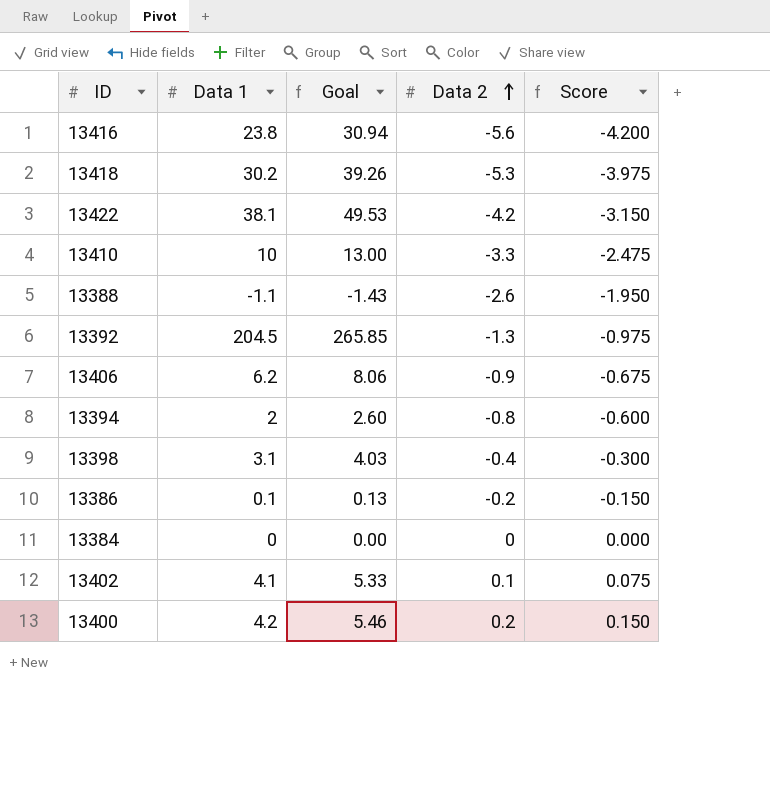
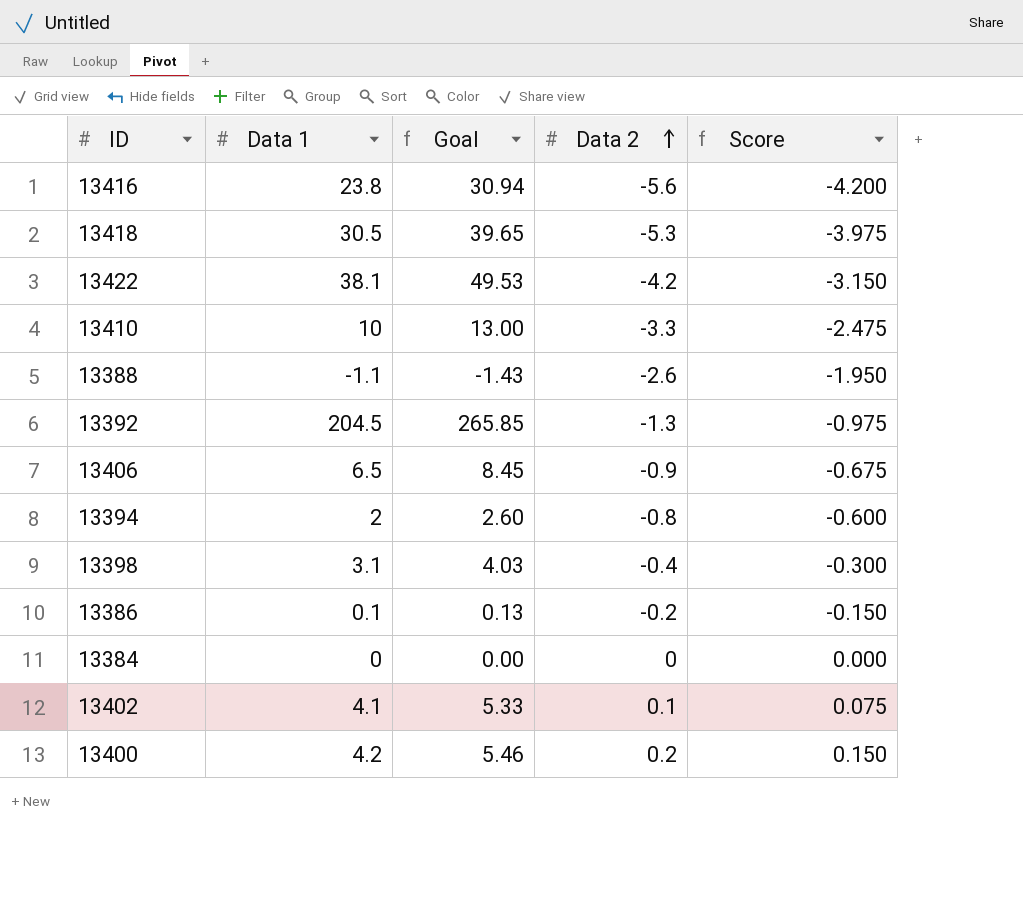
13418 | Data 1: 30.2 -> 30.5
13418 | Goal: 39.26 -> 39.65
13406 | Data 1: 6.2 -> 6.5
13406 | Goal: 8.06 -> 8.45

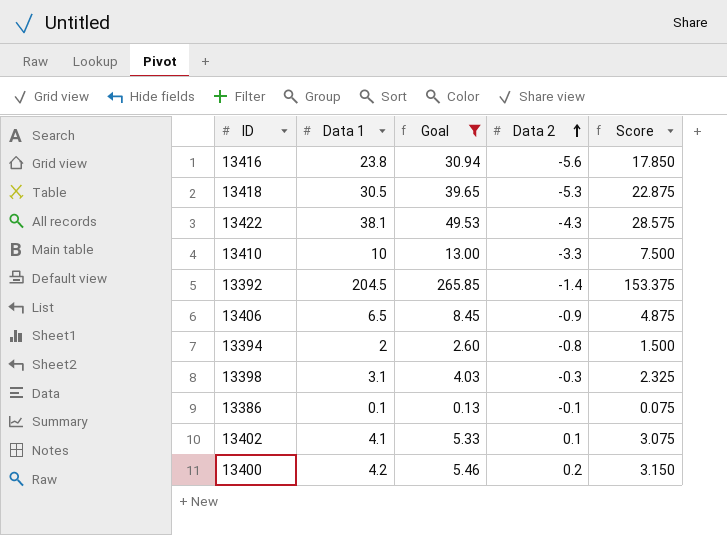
filter: none -> Goal >= 0.13
column Score | formula: [Data 2] * 0.75 -> [Data 1] * 0.75
13422 | Data 2: -4.2 -> -4.3
13392 | Data 2: -1.3 -> -1.4
13398 | Data 2: -0.4 -> -0.3
13386 | Data 2: -0.2 -> -0.1

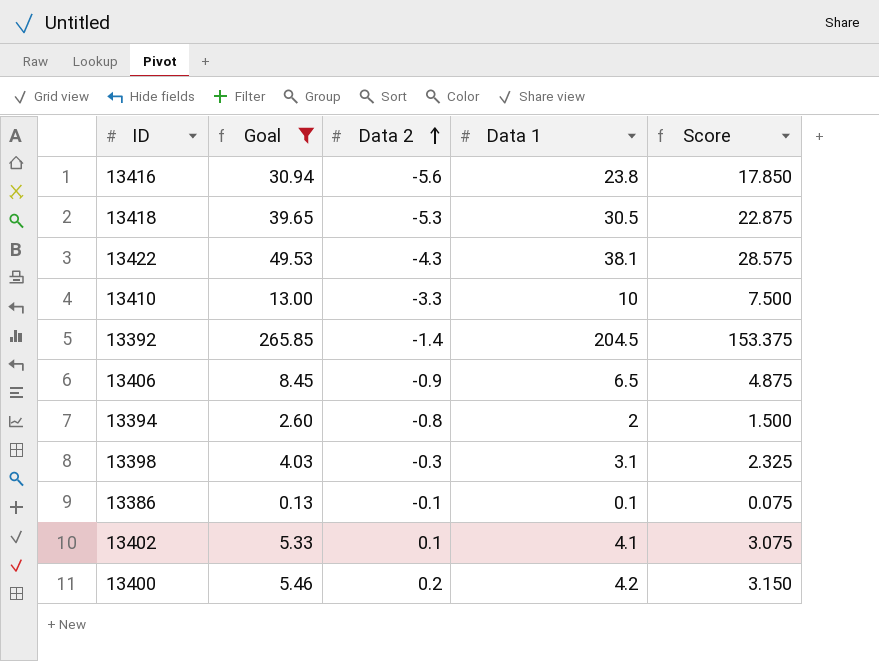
column Data 1 | position: 2 -> 4

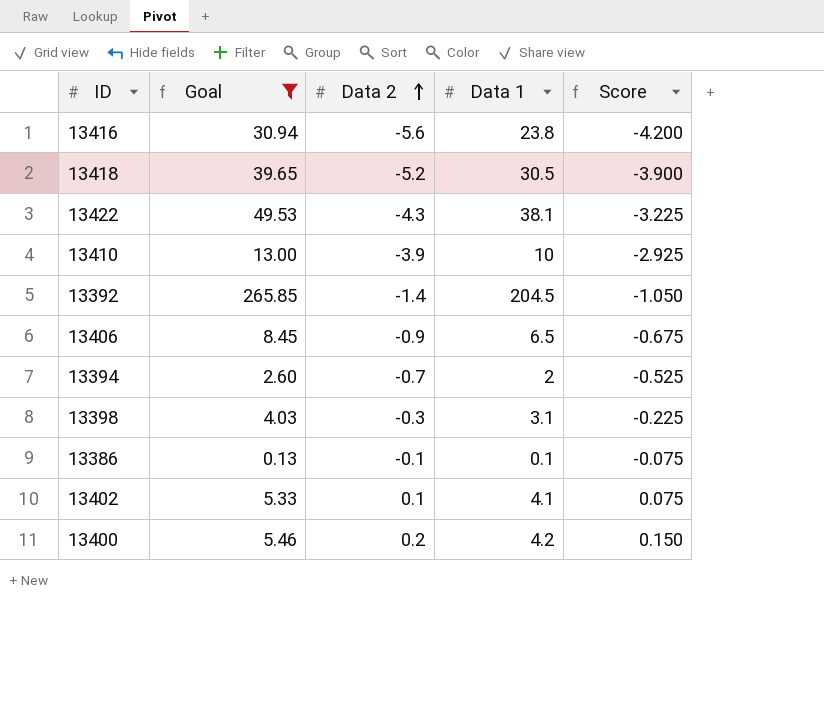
column Score | formula: [Data 1] * 0.75 -> [Data 2] * 0.75
13418 | Data 2: -5.3 -> -5.2
13410 | Data 2: -3.3 -> -3.9
13394 | Data 2: -0.8 -> -0.7

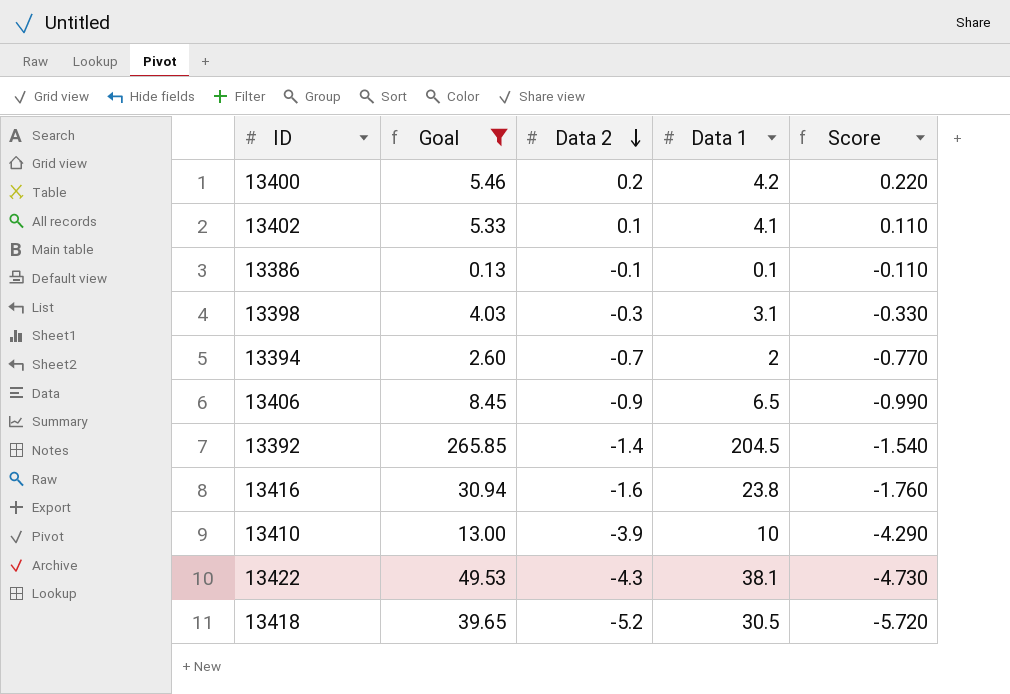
row order: Data 2 ascending -> Data 2 descending
column Score | formula: [Data 2] * 0.75 -> [Data 2] * 1.1
13416 | Data 2: -5.6 -> -1.6

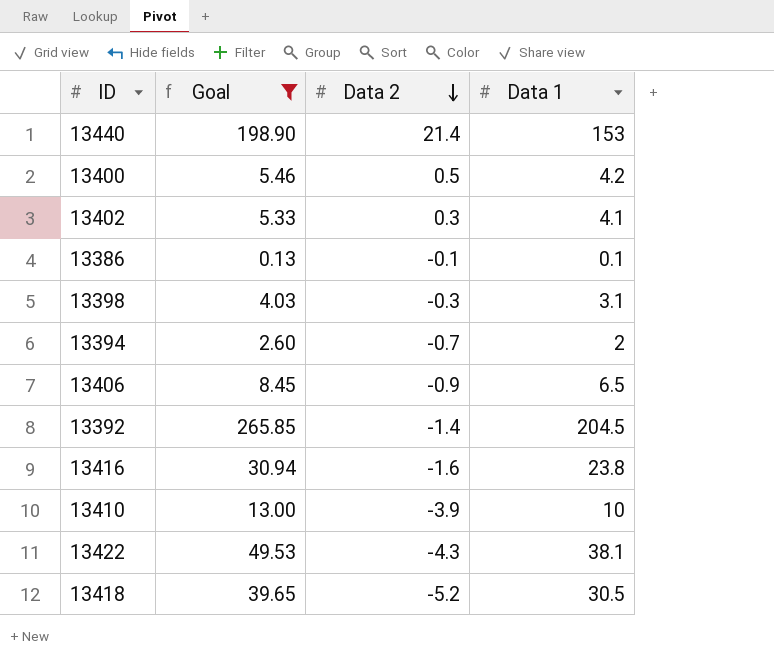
column Score | formula: [Data 2] * 1.1 -> none
row 13440: none -> 198.90 | 21.4 | 153
13400 | Data 2: 0.2 -> 0.5
13402 | Data 2: 0.1 -> 0.3

